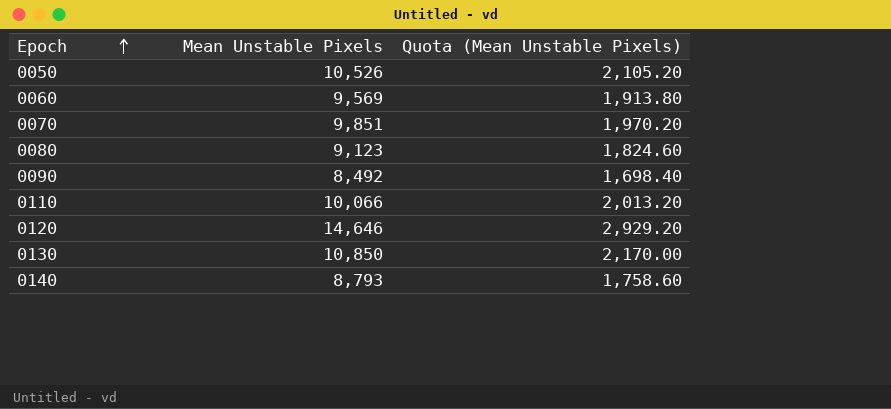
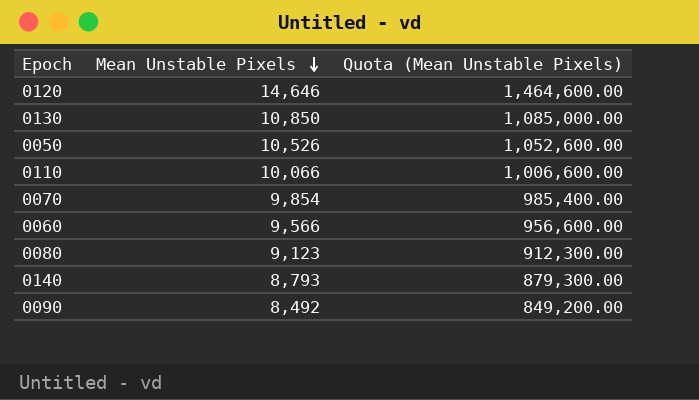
row order: Epoch ascending -> Mean Unstable Pixels descending
column Quota (Mean Unstable Pixels) | formula: [Mean Unstable Pixels] * 0.2 -> [Mean Unstable Pixels] * 100
0070 | Mean Unstable Pixels: 9,851 -> 9,854
0060 | Mean Unstable Pixels: 9,569 -> 9,566

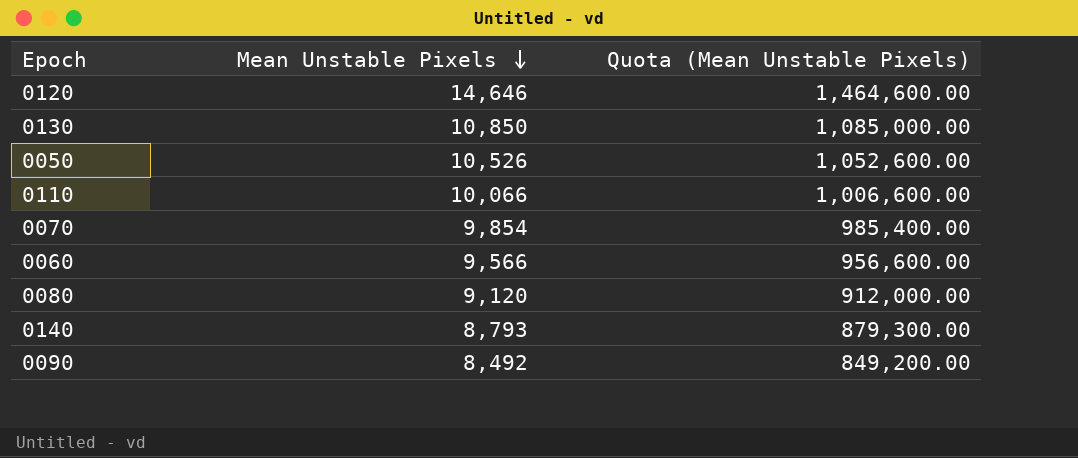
0080 | Mean Unstable Pixels: 9,123 -> 9,120
0080 | Quota (Mean Unstable Pixels): 912,300.00 -> 912,000.00

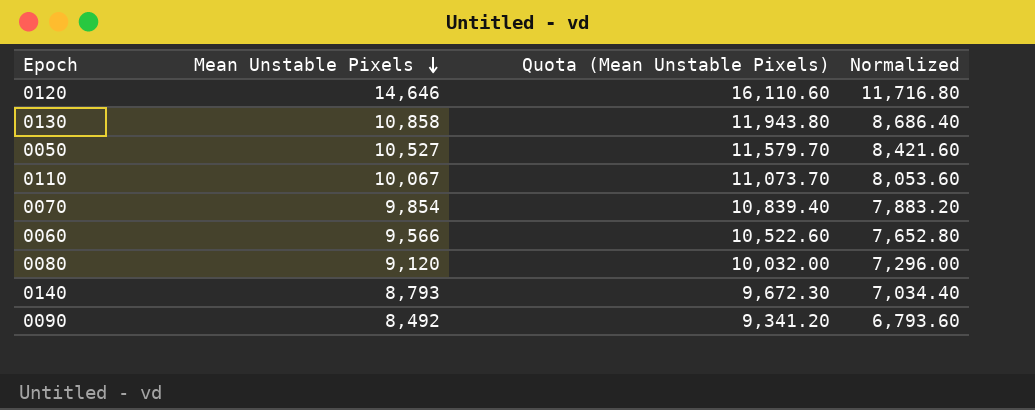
column Quota (Mean Unstable Pixels) | formula: [Mean Unstable Pixels] * 100 -> [Mean Unstable Pixels] * 1.1
column Normalized | formula: none -> [Mean Unstable Pixels] * 0.8
0130 | Mean Unstable Pixels: 10,850 -> 10,858
0050 | Mean Unstable Pixels: 10,526 -> 10,527
0110 | Mean Unstable Pixels: 10,066 -> 10,067

